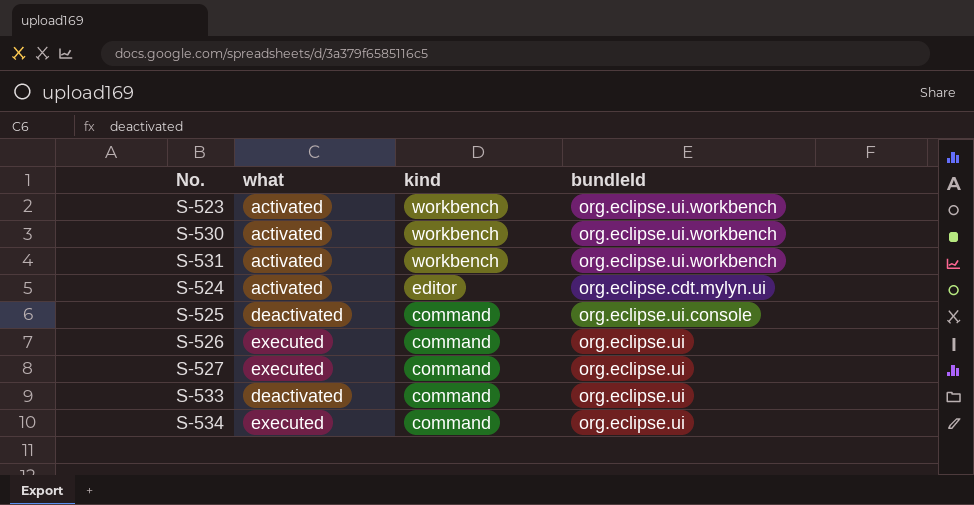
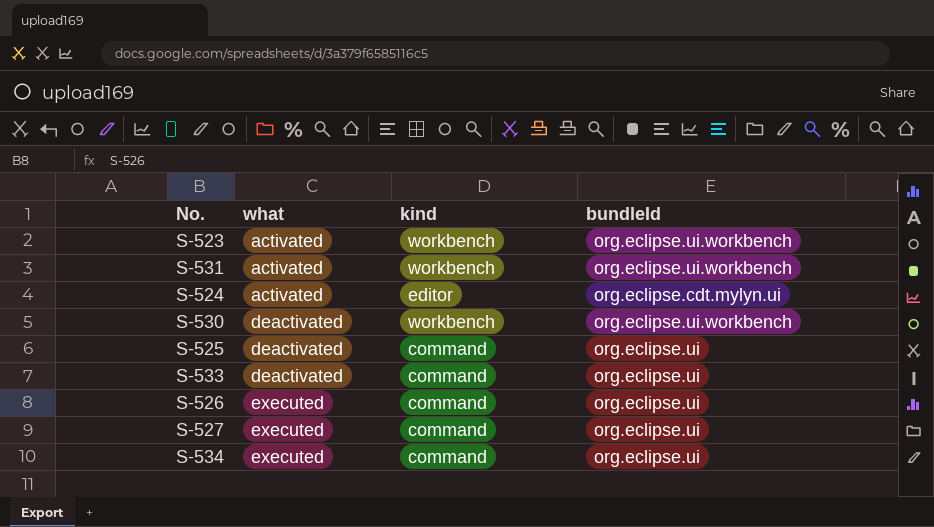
row order: kind descending -> what ascending
S-530 | what: activated -> deactivated
S-525 | bundleId: org.eclipse.ui.console -> org.eclipse.ui

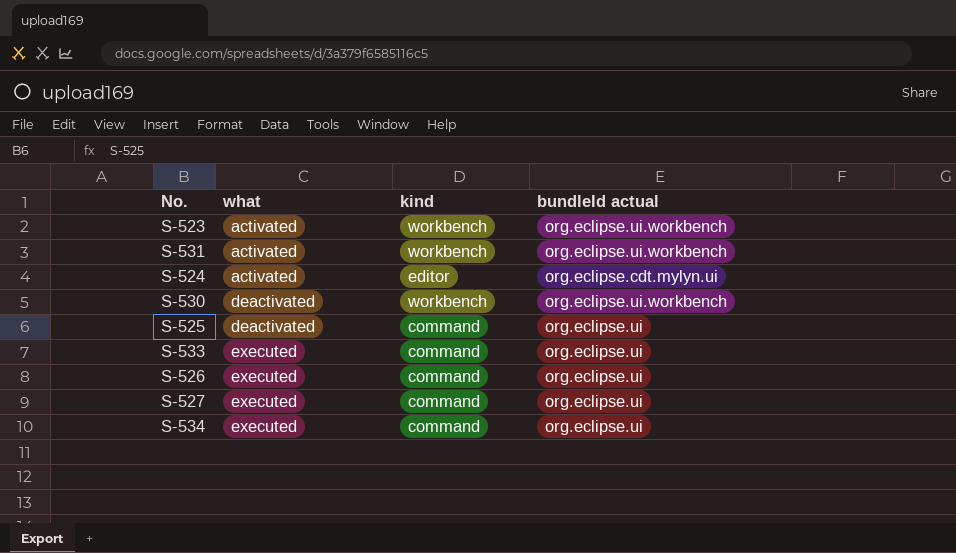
column name: bundleId -> bundleId actual
S-533 | what: deactivated -> executed

